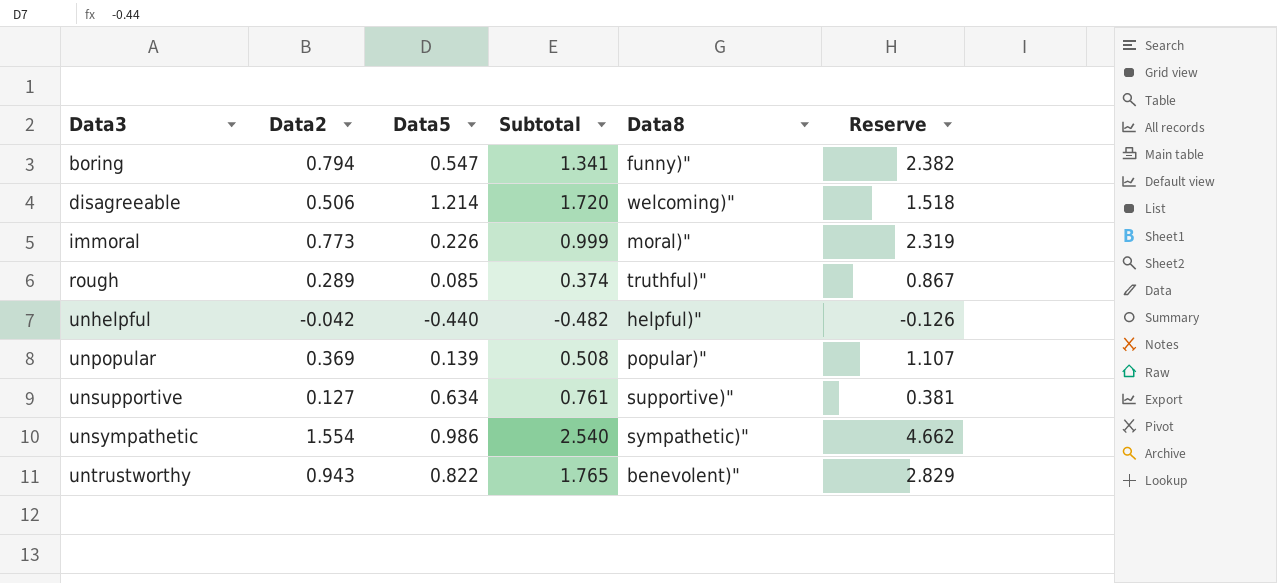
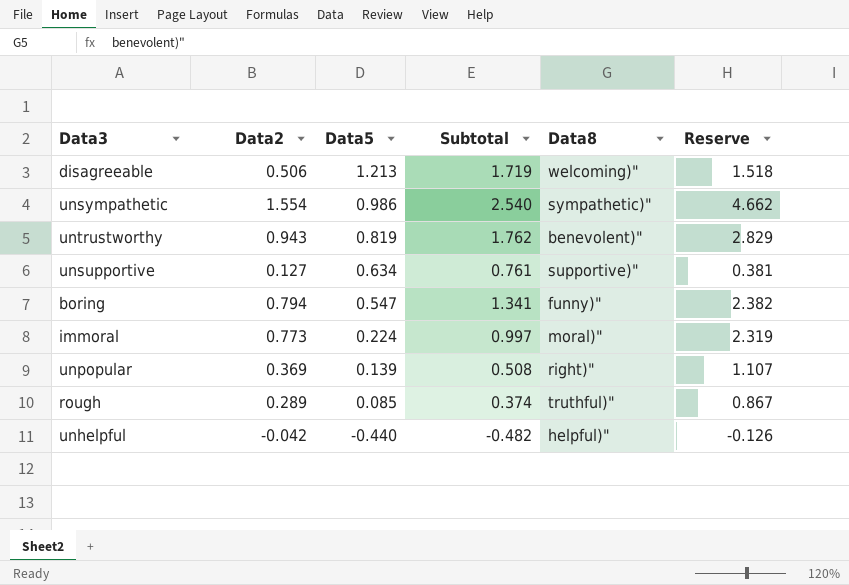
row order: Data3 ascending -> Data5 descending
disagreeable | Data5: 1.214 -> 1.213
disagreeable | Subtotal: 1.720 -> 1.719
untrustworthy | Data5: 0.822 -> 0.819
untrustworthy | Subtotal: 1.765 -> 1.762
immoral | Data5: 0.226 -> 0.224
immoral | Subtotal: 0.999 -> 0.997
unpopular | Data8: popular)" -> right)"

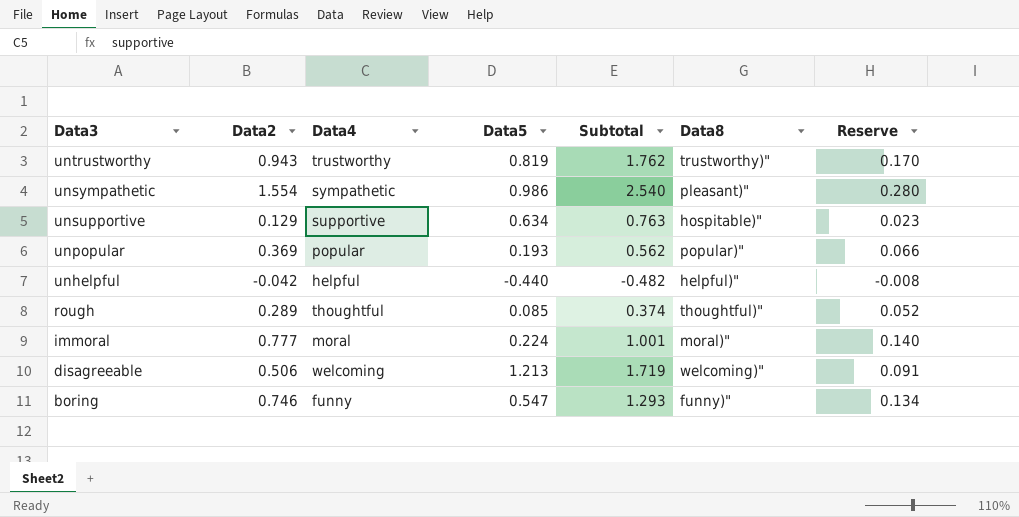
row order: Data5 descending -> Data3 descending
column Data4 | position: none -> 3
column Reserve | formula: [Data2] * 3 -> [Data2] * 0.18
untrustworthy | Data8: benevolent)" -> trustworthy)"
unsympathetic | Data8: sympathetic)" -> pleasant)"
unsupportive | Data2: 0.127 -> 0.129
unsupportive | Subtotal: 0.761 -> 0.763
unsupportive | Data8: supportive)" -> hospitable)"
unpopular | Data5: 0.139 -> 0.193
unpopular | Subtotal: 0.508 -> 0.562
unpopular | Data8: right)" -> popular)"
rough | Data8: truthful)" -> thoughtful)"
immoral | Data2: 0.773 -> 0.777
immoral | Subtotal: 0.997 -> 1.001
boring | Data2: 0.794 -> 0.746
boring | Subtotal: 1.341 -> 1.293

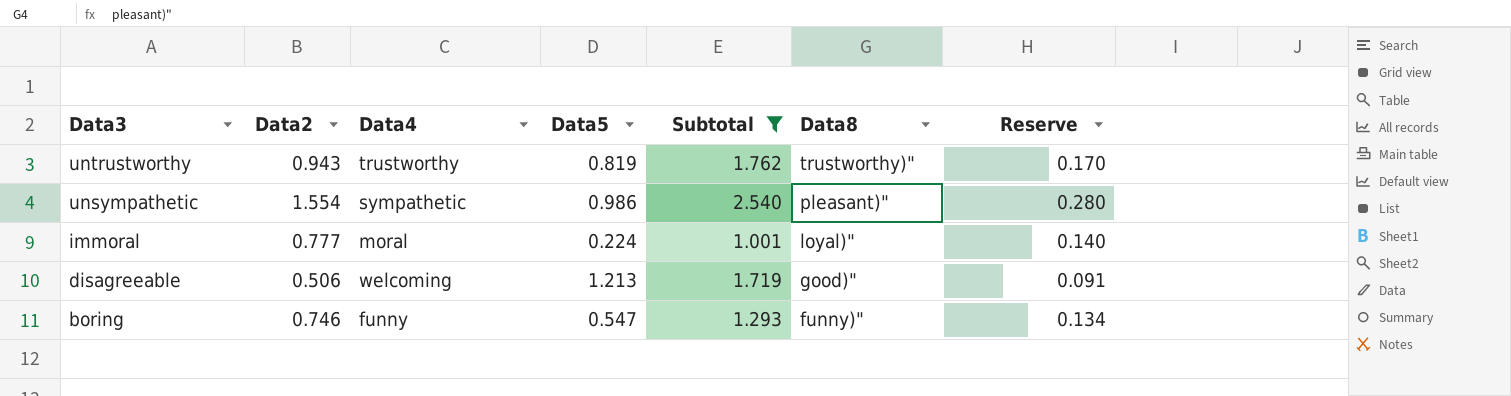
filter: none -> Subtotal >= 1.001
immoral | Data8: moral)" -> loyal)"
disagreeable | Data8: welcoming)" -> good)"

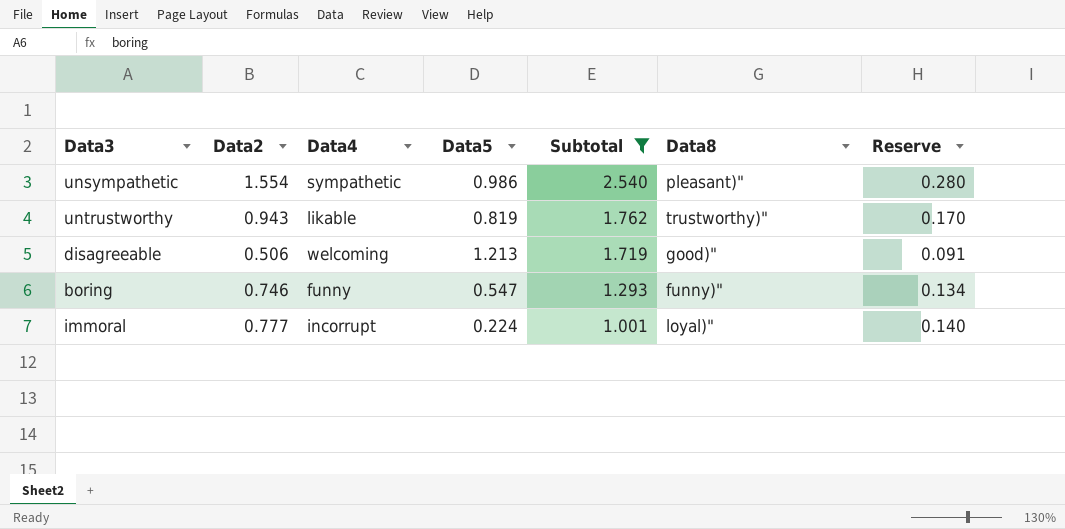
row order: Data3 descending -> Subtotal descending
untrustworthy | Data4: trustworthy -> likable
immoral | Data4: moral -> incorrupt

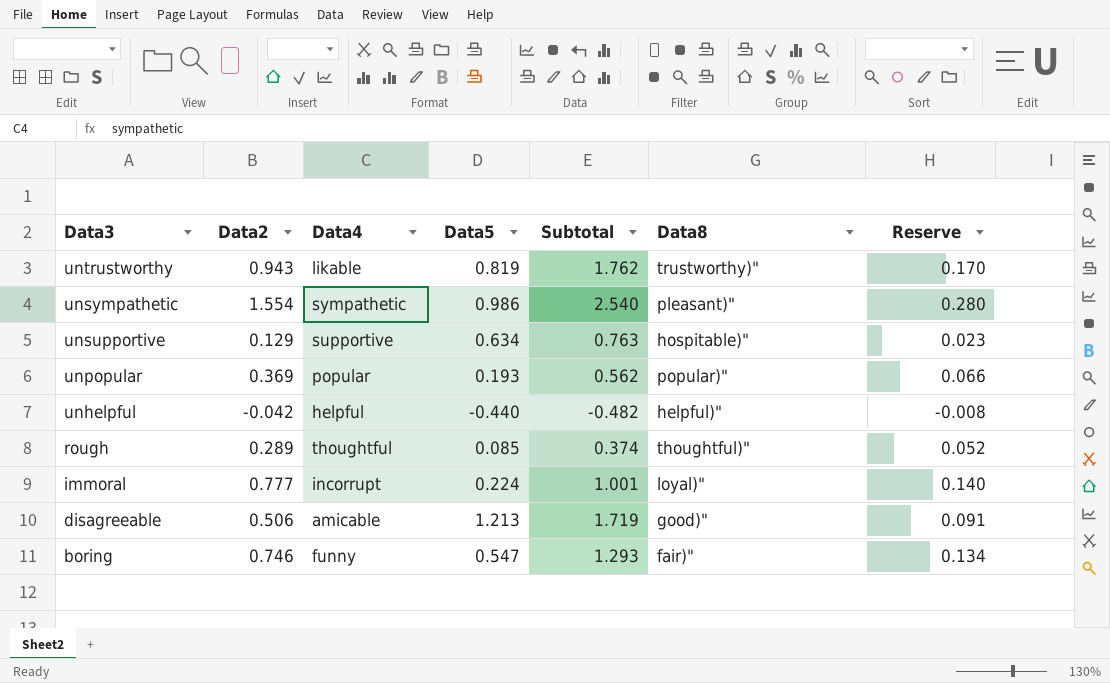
filter: Subtotal >= 1.001 -> none
row order: Subtotal descending -> Data3 descending
disagreeable | Data4: welcoming -> amicable
boring | Data8: funny)" -> fair)"

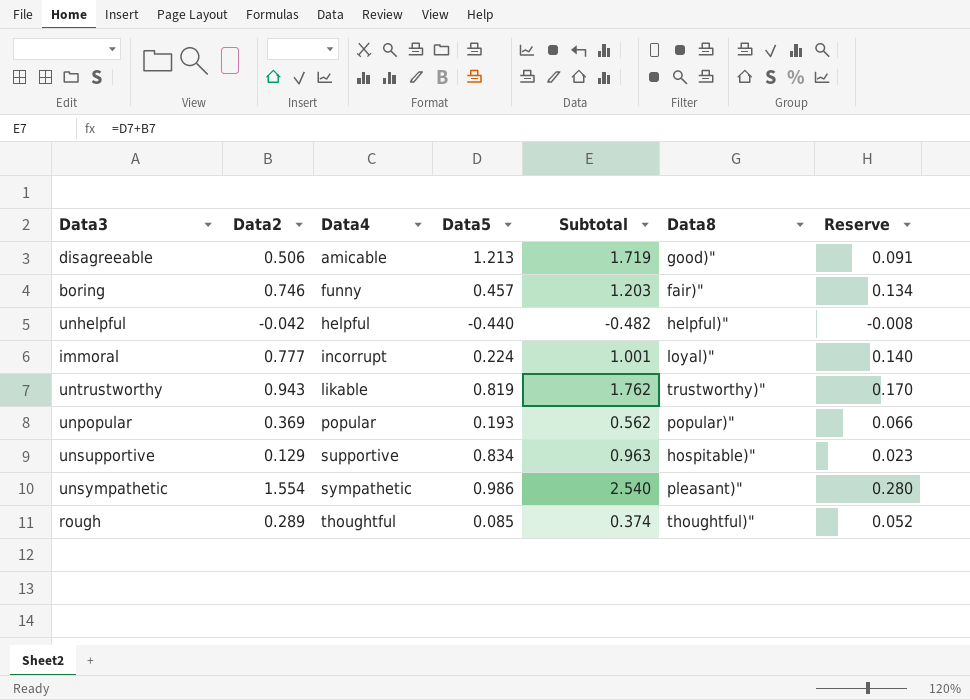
row order: Data3 descending -> Data4 ascending
boring | Data5: 0.547 -> 0.457
boring | Subtotal: 1.293 -> 1.203
unsupportive | Data5: 0.634 -> 0.834
unsupportive | Subtotal: 0.763 -> 0.963

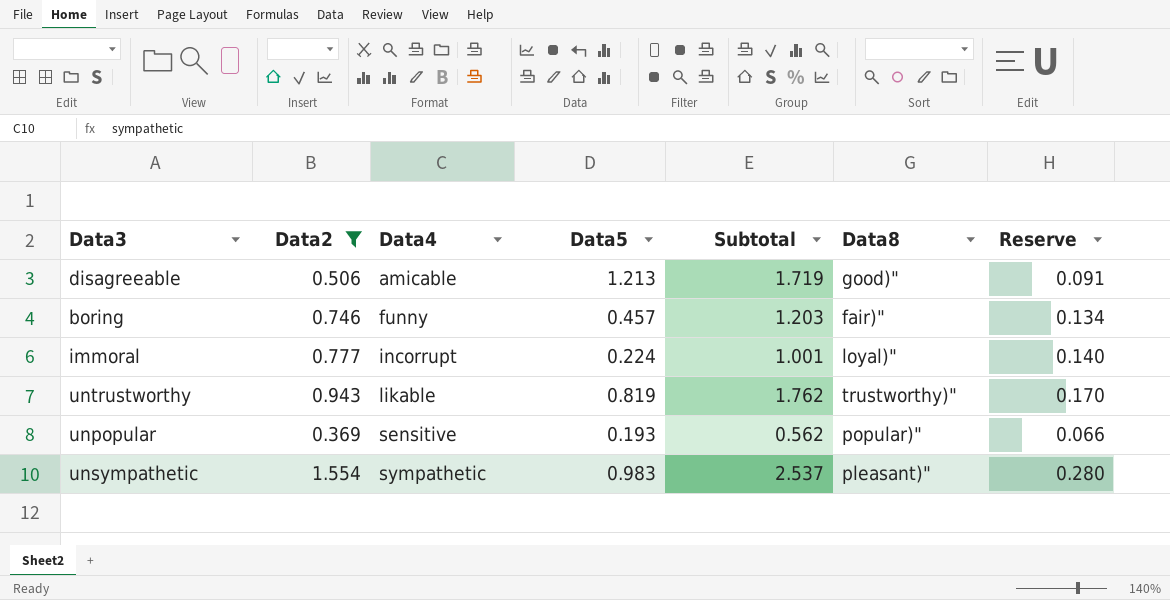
filter: none -> Data2 >= 0.369
unpopular | Data4: popular -> sensitive
unsympathetic | Data5: 0.986 -> 0.983
unsympathetic | Subtotal: 2.540 -> 2.537

